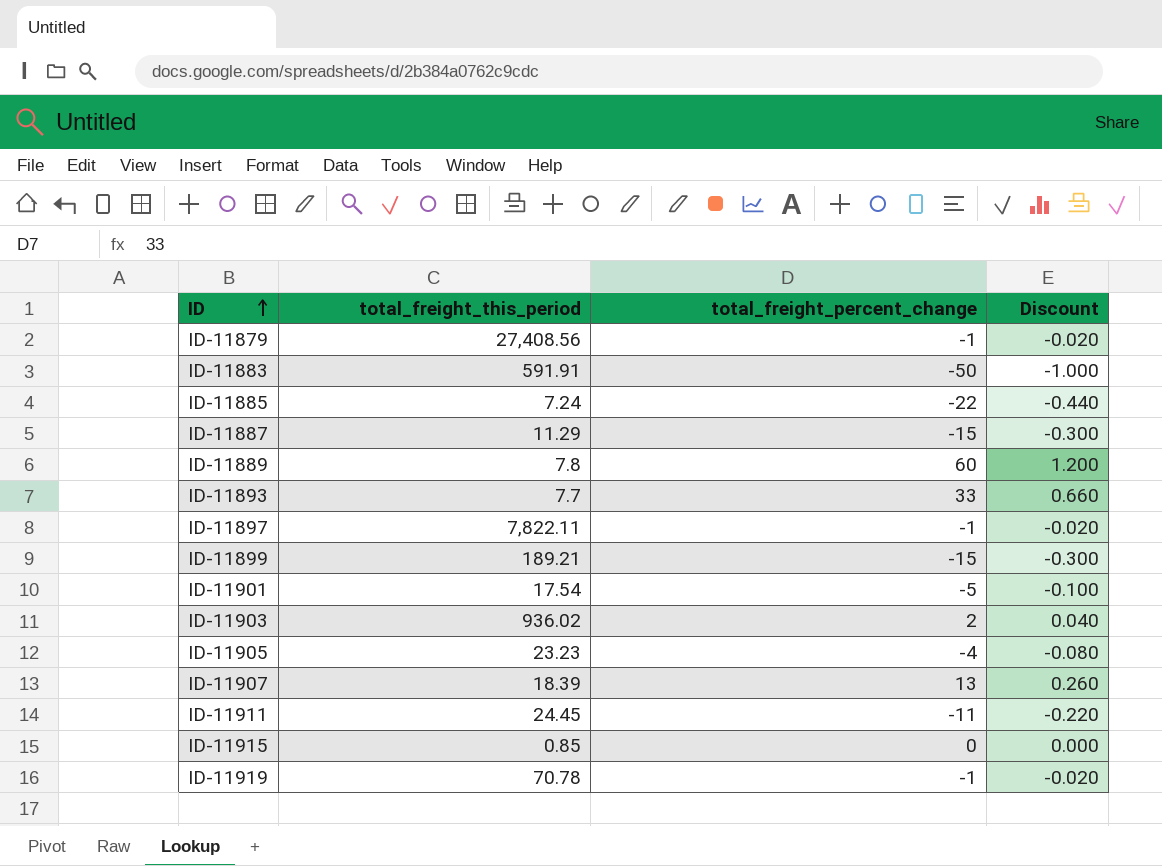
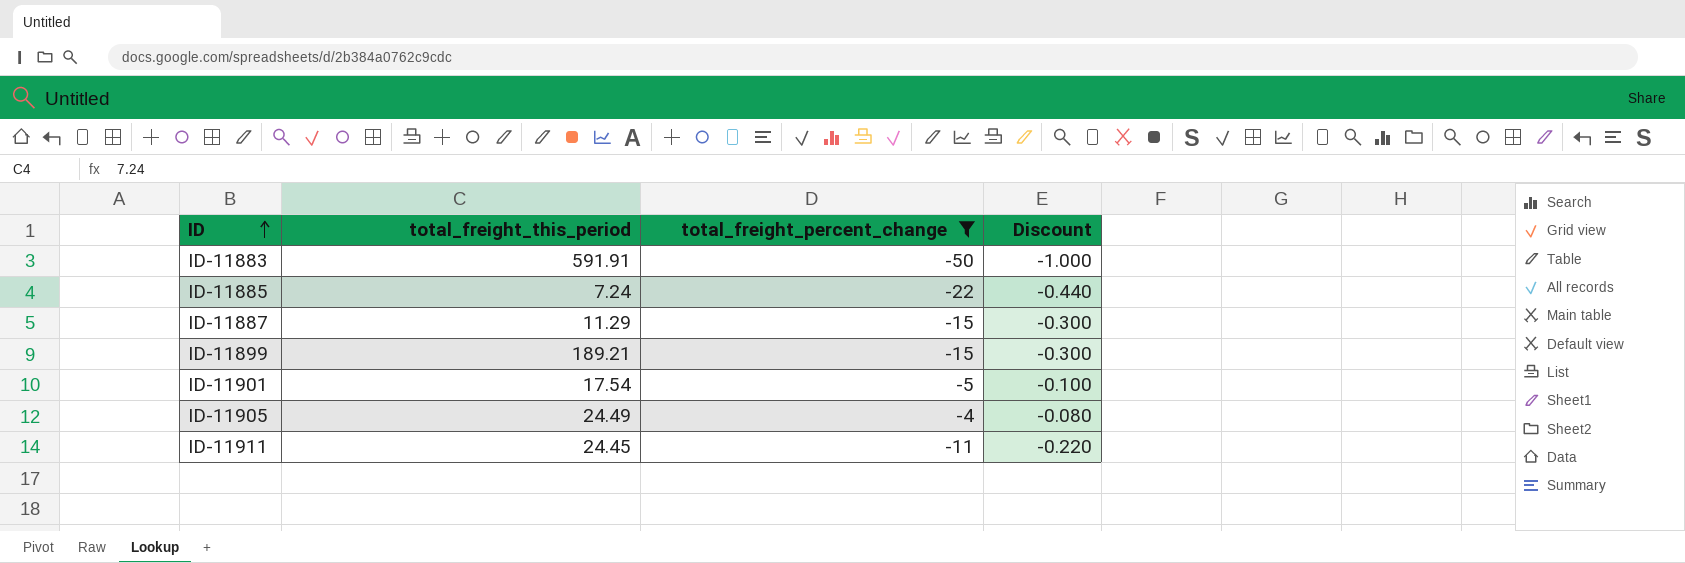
filter: none -> total_freight_percent_change <= -4
ID-11905 | total_freight_this_period: 23.23 -> 24.49

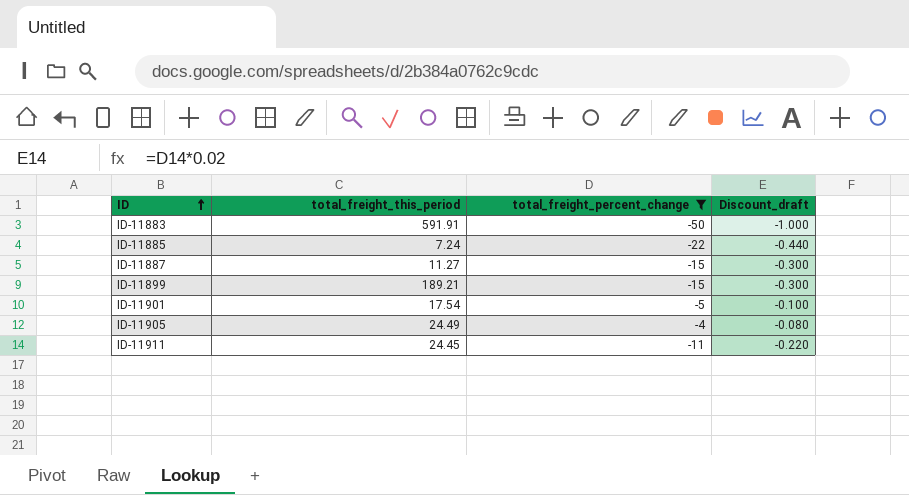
column name: Discount -> Discount_draft
ID-11887 | total_freight_this_period: 11.29 -> 11.27

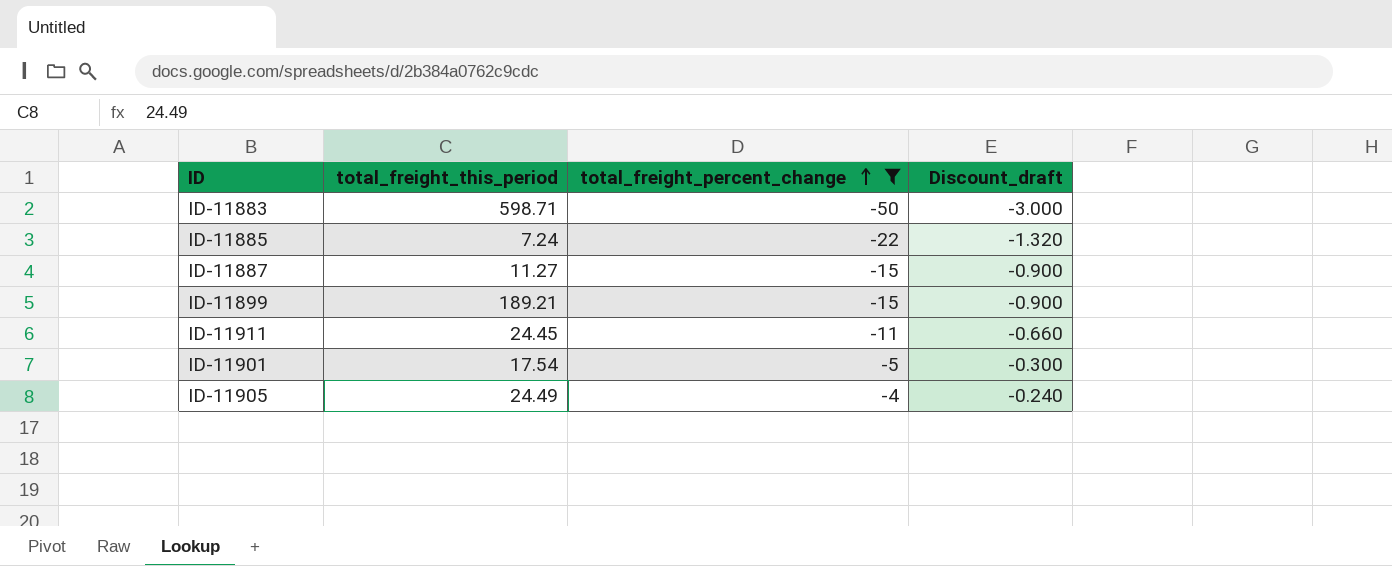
row order: ID ascending -> total_freight_percent_change ascending
column Discount_draft | formula: [total_freight_percent_change] * 0.02 -> [total_freight_percent_change] * 0.06
ID-11883 | total_freight_this_period: 591.91 -> 598.71

